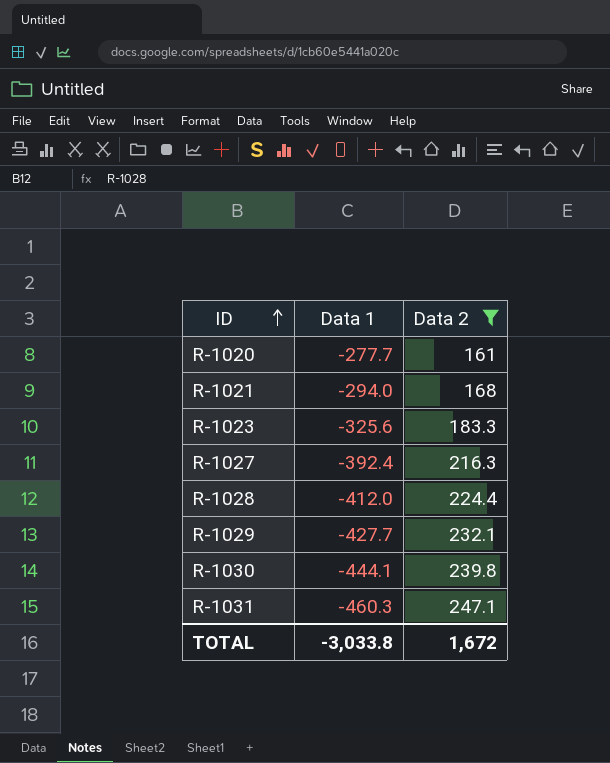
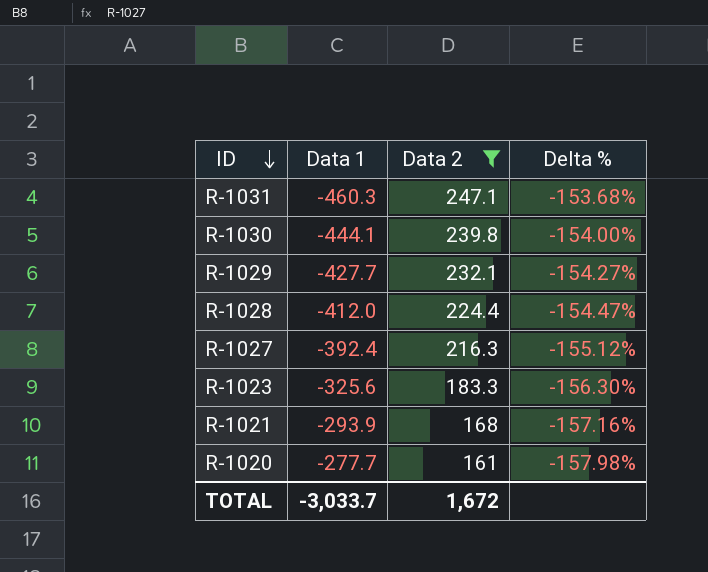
row order: ID ascending -> ID descending
column Delta % | formula: none -> ([Data 2] - [Data 1]) / [Data 1]
R-1021 | Data 1: -294.0 -> -293.9
TOTAL | Data 1: -3,033.8 -> -3,033.7

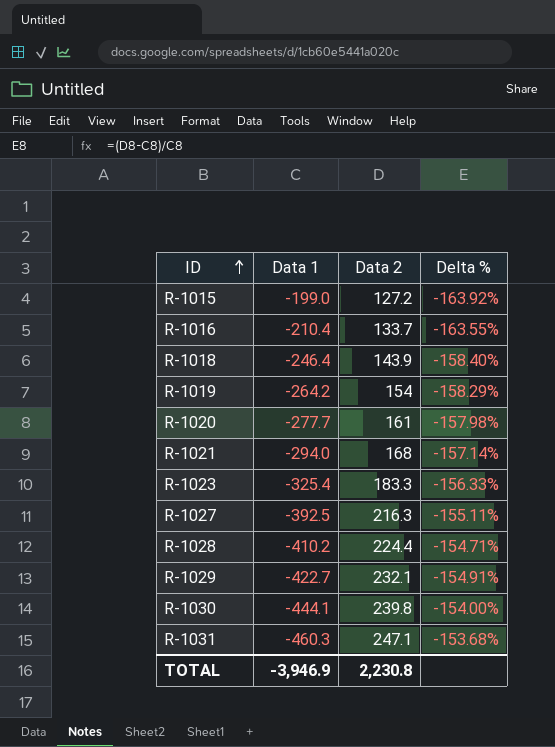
filter: Data 2 >= 161 -> none
row order: ID descending -> ID ascending
R-1021 | Data 1: -293.9 -> -294.0
R-1021 | Delta %: -157.16% -> -157.14%
R-1023 | Data 1: -325.6 -> -325.4
R-1023 | Delta %: -156.30% -> -156.33%
R-1027 | Data 1: -392.4 -> -392.5
R-1027 | Delta %: -155.12% -> -155.11%
R-1028 | Data 1: -412.0 -> -410.2
R-1028 | Delta %: -154.47% -> -154.71%
R-1029 | Data 1: -427.7 -> -422.7
R-1029 | Delta %: -154.27% -> -154.91%
TOTAL | Data 1: -3,033.7 -> -3,946.9
TOTAL | Data 2: 1,672 -> 2,230.8

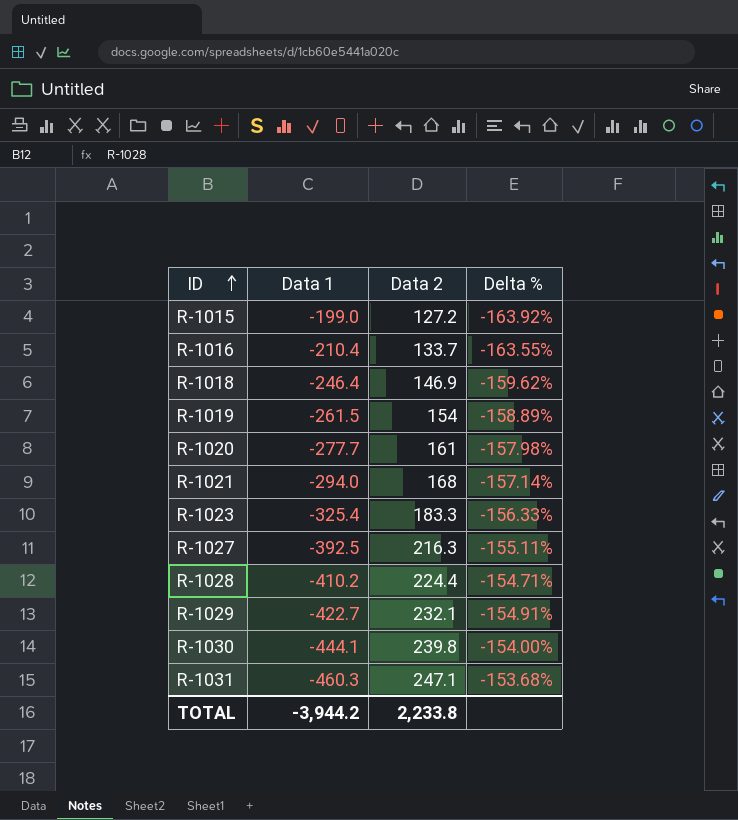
R-1018 | Data 2: 143.9 -> 146.9
R-1018 | Delta %: -158.40% -> -159.62%
R-1019 | Data 1: -264.2 -> -261.5
R-1019 | Delta %: -158.29% -> -158.89%
TOTAL | Data 1: -3,946.9 -> -3,944.2
TOTAL | Data 2: 2,230.8 -> 2,233.8

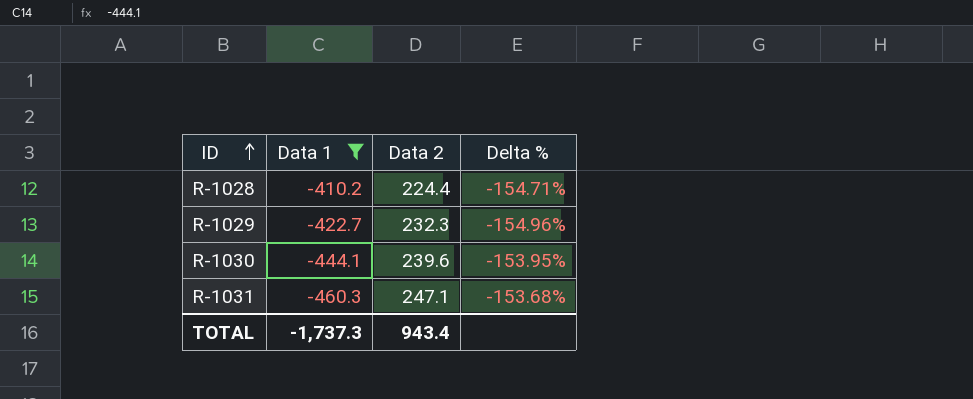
filter: none -> Data 1 <= -410.2
R-1029 | Data 2: 232.1 -> 232.3
R-1029 | Delta %: -154.91% -> -154.96%
R-1030 | Data 2: 239.8 -> 239.6
R-1030 | Delta %: -154.00% -> -153.95%
TOTAL | Data 1: -3,944.2 -> -1,737.3
TOTAL | Data 2: 2,233.8 -> 943.4

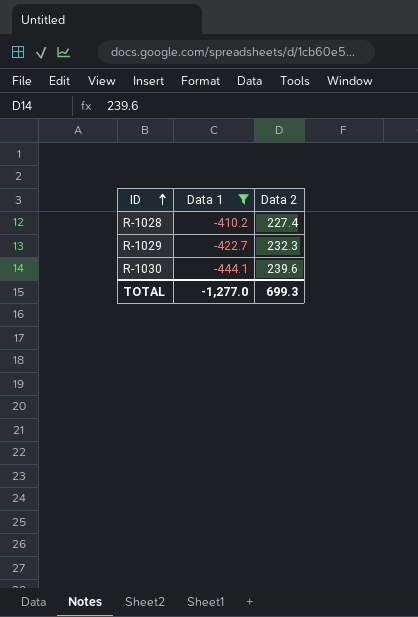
column Delta % | formula: ([Data 2] - [Data 1]) / [Data 1] -> none
row R-1031: -460.3 | 247.1 | -153.68% -> none
R-1028 | Data 2: 224.4 -> 227.4
TOTAL | Data 1: -1,737.3 -> -1,277.0
TOTAL | Data 2: 943.4 -> 699.3

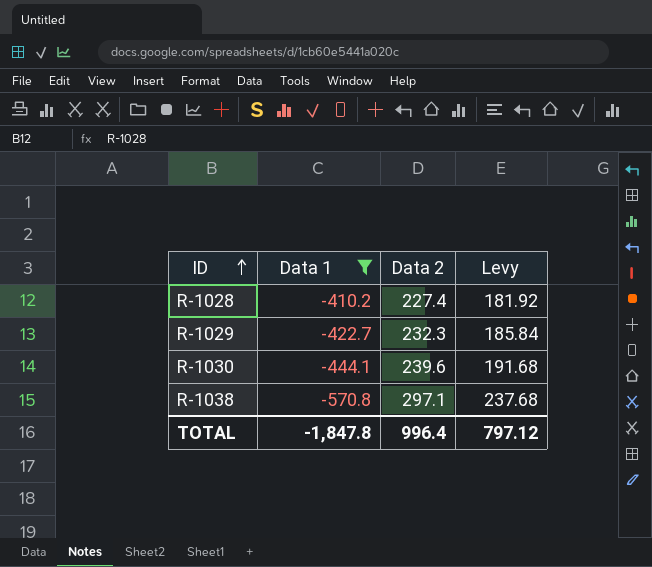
column Levy | formula: none -> [Data 2] * 0.8
row R-1038: none -> -570.8 | 297.1 | 237.68
TOTAL | Data 1: -1,277.0 -> -1,847.8
TOTAL | Data 2: 699.3 -> 996.4

